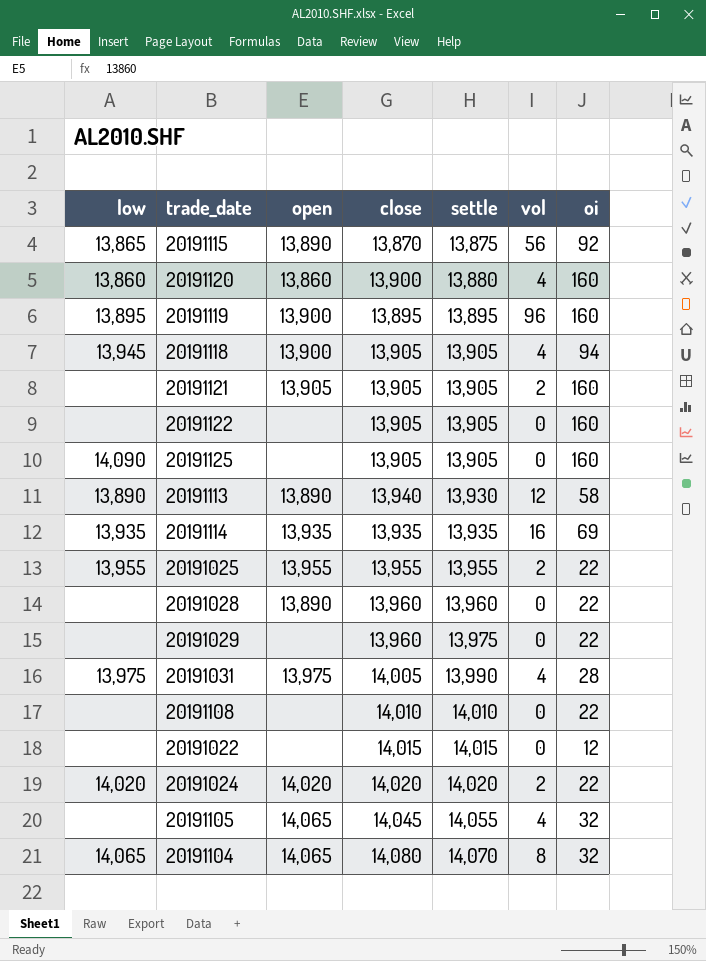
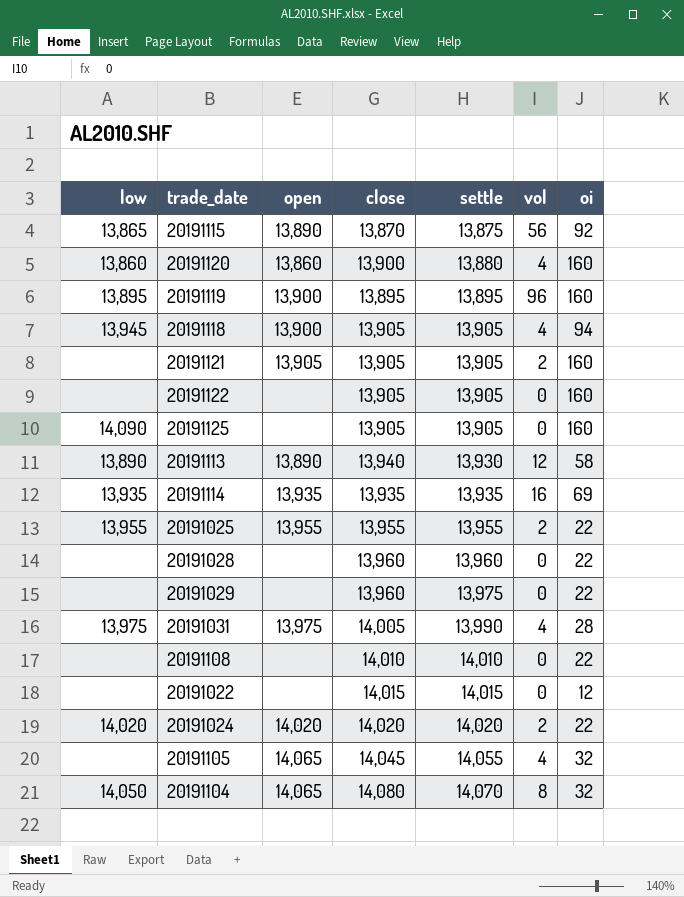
20191028 | open: 13,890 -> none
20191104 | low: 14,065 -> 14,050

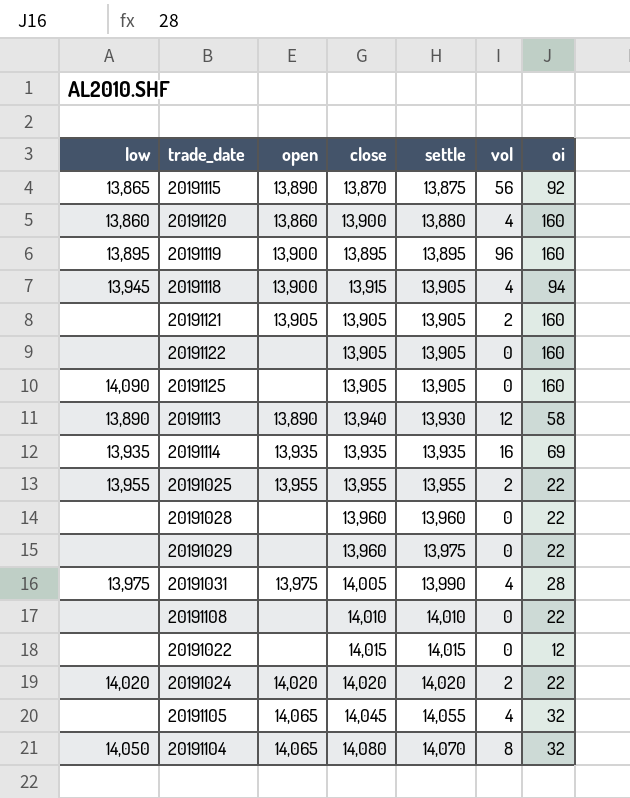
20191118 | close: 13,905 -> 13,915

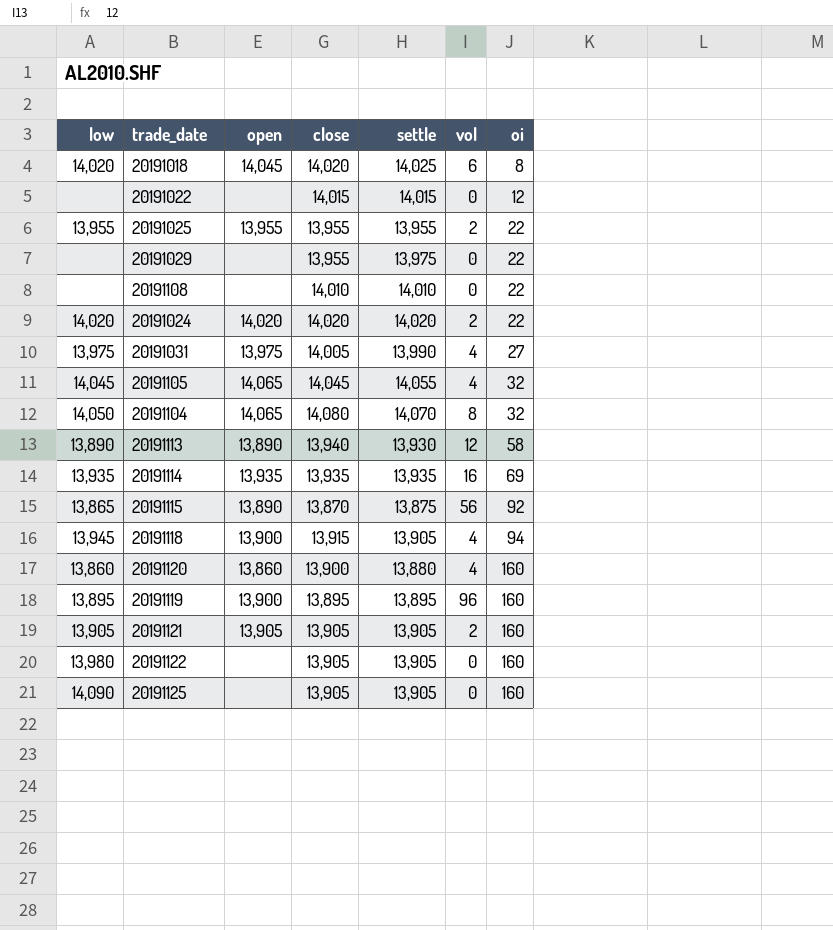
row order: settle ascending -> oi ascending
row 20191028: none | none | 13,960 | 13,960 | 0 | 22 -> none
row 20191018: none -> 14,020 | 14,045 | 14,020 | 14,025 | 6 | 8
20191029 | close: 13,960 -> 13,955
20191031 | oi: 28 -> 27
20191105 | low: none -> 14,045
20191121 | low: none -> 13,905
20191122 | low: none -> 13,980

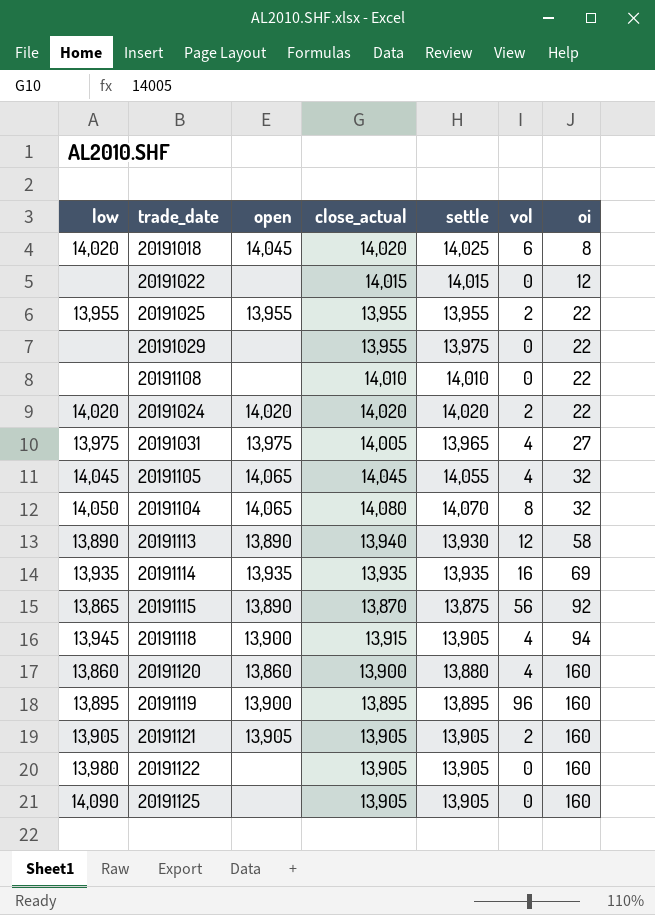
column name: close -> close_actual
20191031 | settle: 13,990 -> 13,965

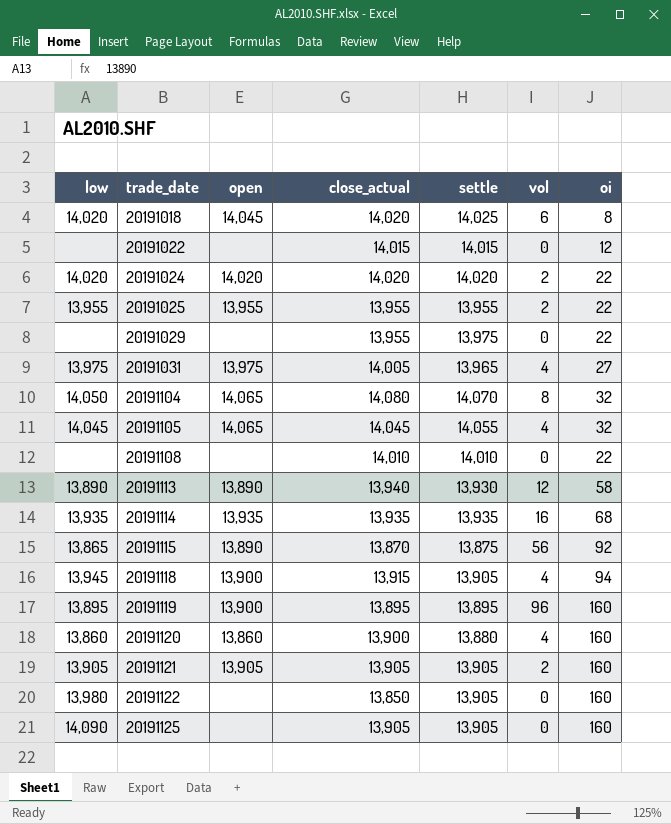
row order: oi ascending -> trade_date ascending
20191114 | oi: 69 -> 68
20191122 | close_actual: 13,905 -> 13,850

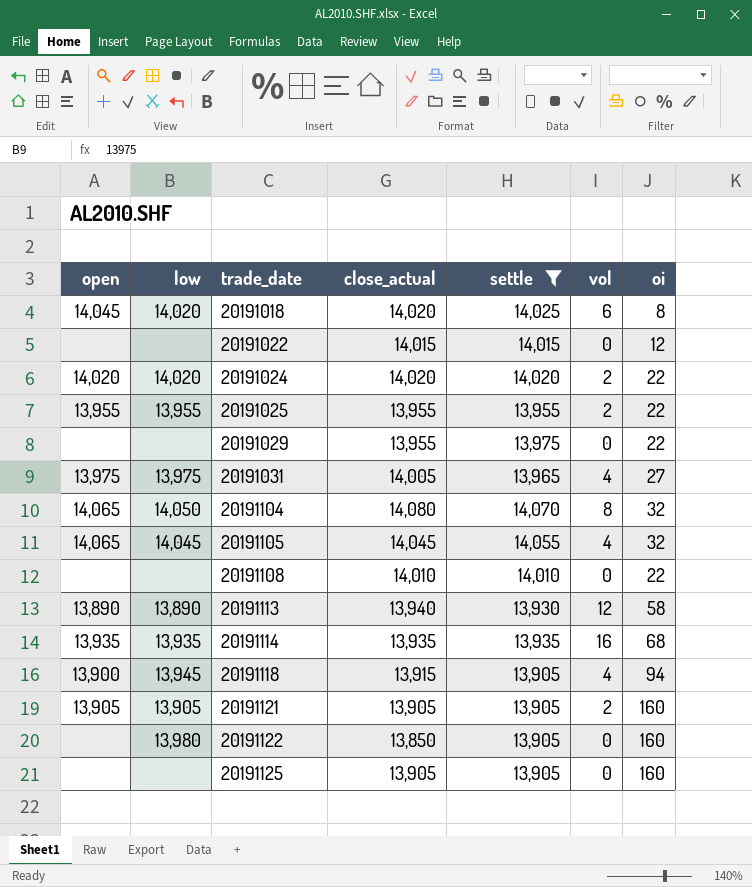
filter: none -> settle >= 13,905
column open | position: 3 -> 1
20191125 | low: 14,090 -> none

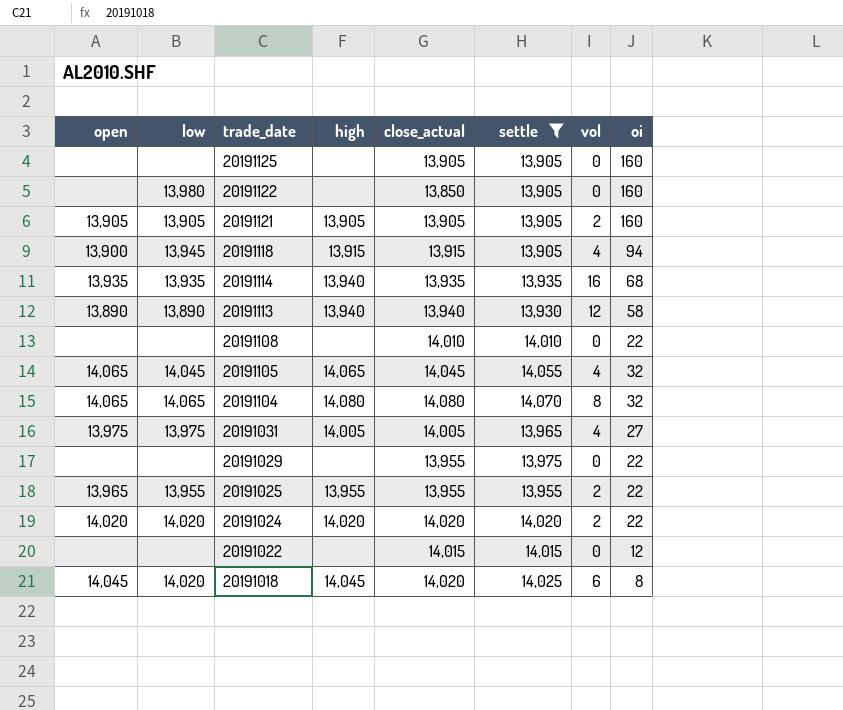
row order: trade_date ascending -> trade_date descending
column high | position: none -> 4
20191104 | low: 14,050 -> 14,065
20191025 | open: 13,955 -> 13,965

